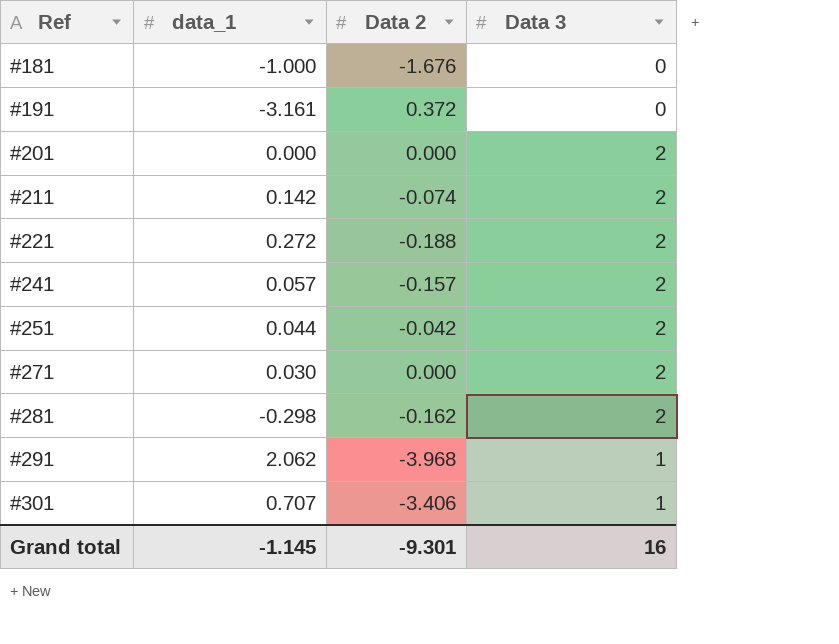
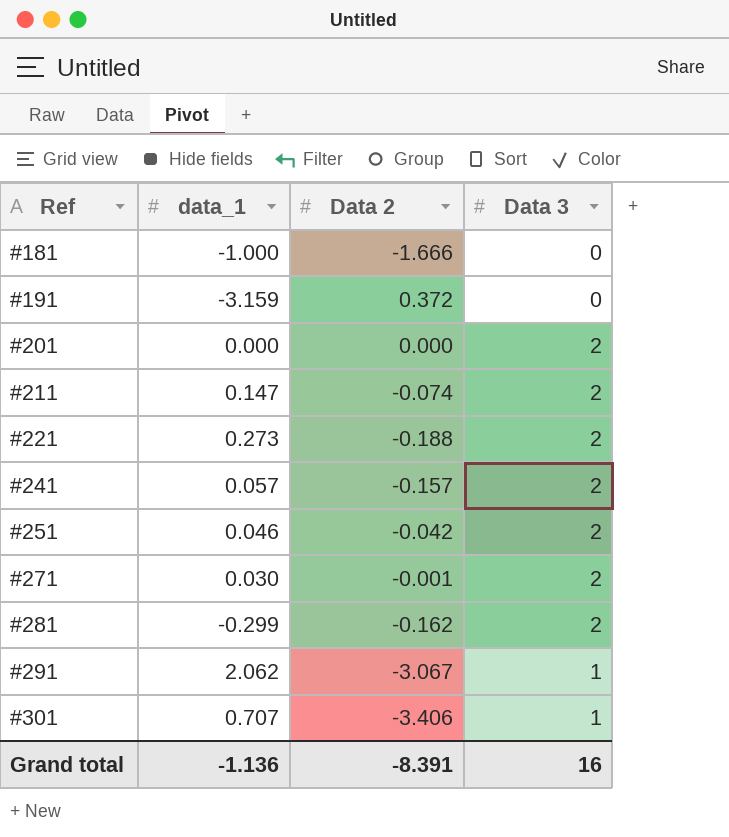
#181 | Data 2: -1.676 -> -1.666
#191 | data_1: -3.161 -> -3.159
#211 | data_1: 0.142 -> 0.147
#221 | data_1: 0.272 -> 0.273
#251 | data_1: 0.044 -> 0.046
#271 | Data 2: 0.000 -> -0.001
#281 | data_1: -0.298 -> -0.299
#291 | Data 2: -3.968 -> -3.067
Grand total | data_1: -1.145 -> -1.136
Grand total | Data 2: -9.301 -> -8.391

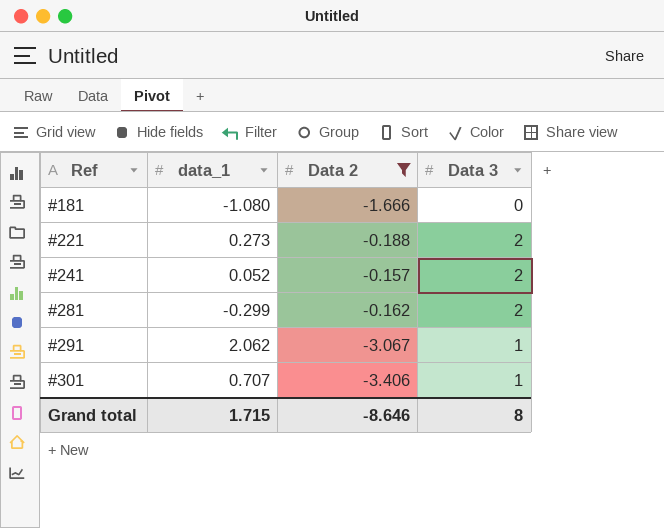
filter: none -> Data 2 <= -0.157
#181 | data_1: -1.000 -> -1.080
#241 | data_1: 0.057 -> 0.052
Grand total | data_1: -1.136 -> 1.715
Grand total | Data 2: -8.391 -> -8.646
Grand total | Data 3: 16 -> 8

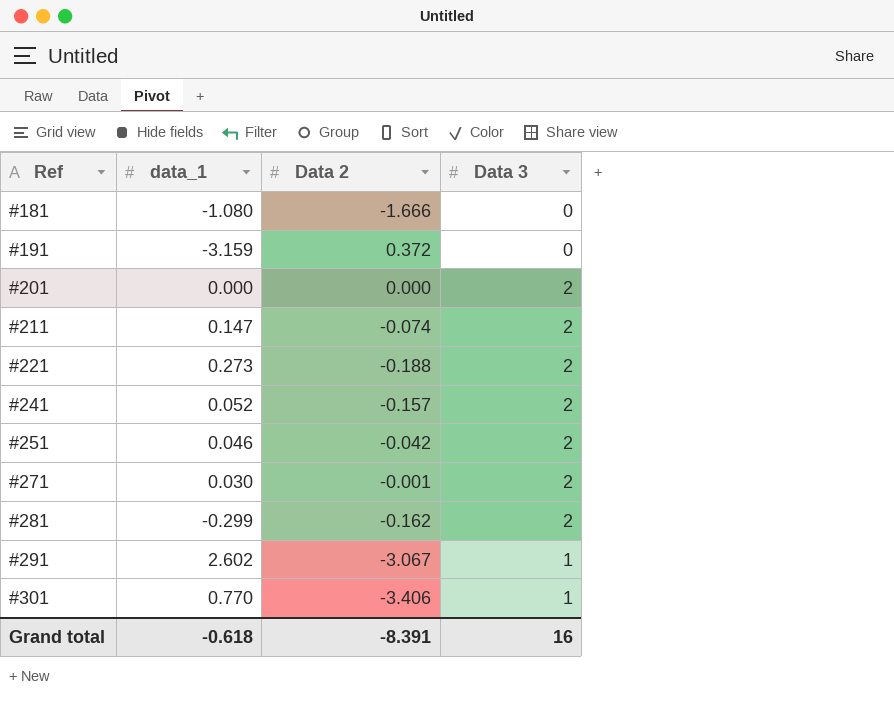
filter: Data 2 <= -0.157 -> none
#291 | data_1: 2.062 -> 2.602
#301 | data_1: 0.707 -> 0.770
Grand total | data_1: 1.715 -> -0.618
Grand total | Data 2: -8.646 -> -8.391
Grand total | Data 3: 8 -> 16

